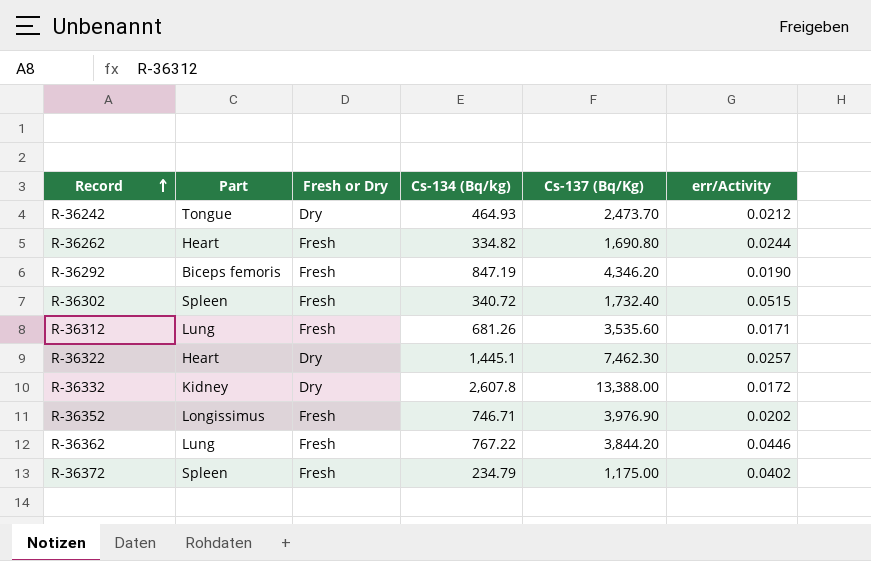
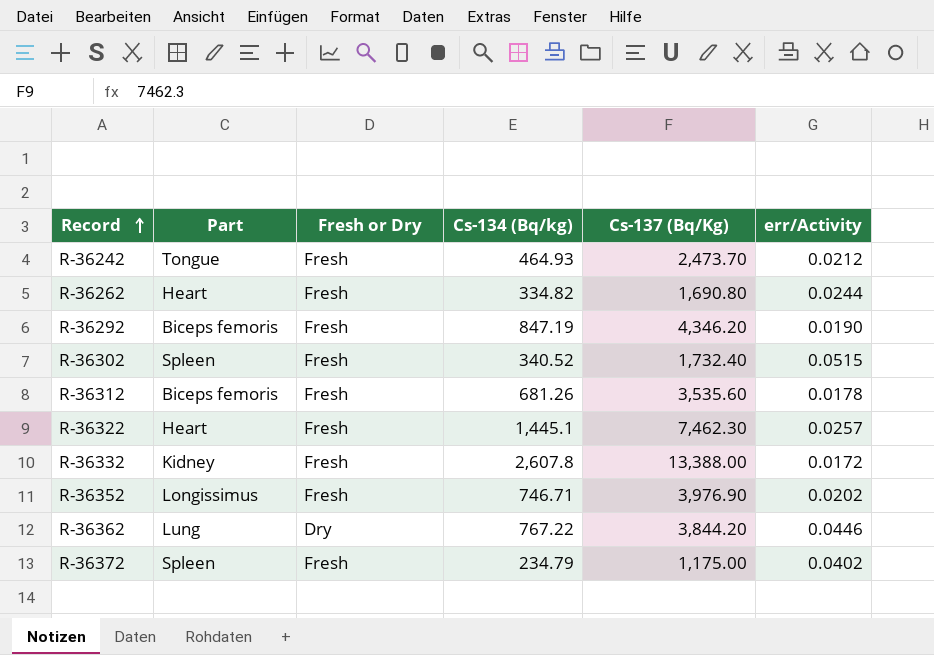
R-36242 | Fresh or Dry: Dry -> Fresh
R-36302 | Cs-134 (Bq/kg): 340.72 -> 340.52
R-36312 | Part: Lung -> Biceps femoris
R-36312 | err/Activity: 0.0171 -> 0.0178
R-36322 | Fresh or Dry: Dry -> Fresh
R-36332 | Fresh or Dry: Dry -> Fresh
R-36362 | Fresh or Dry: Fresh -> Dry

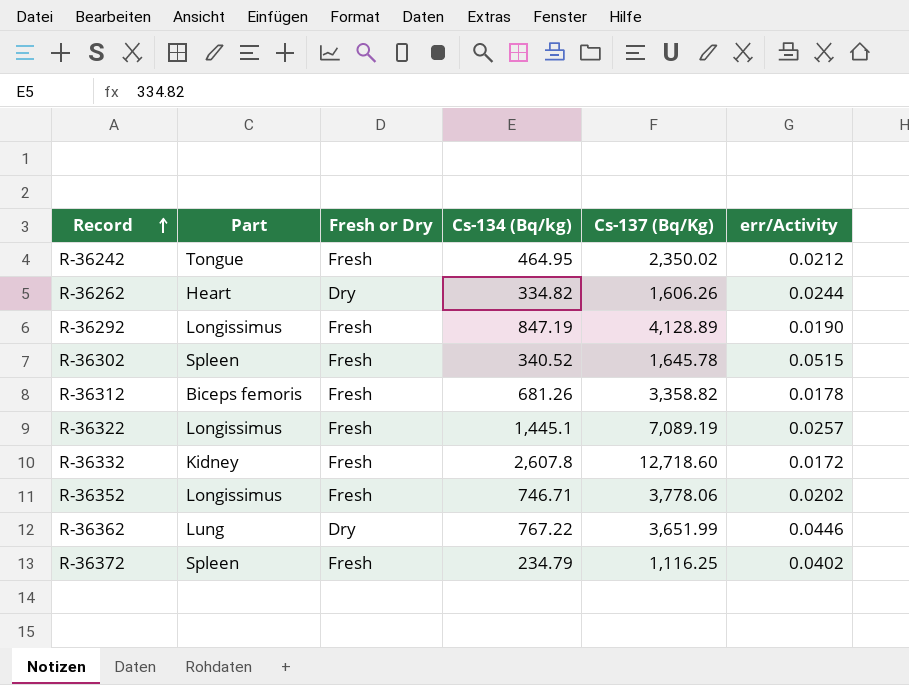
R-36242 | Cs-134 (Bq/kg): 464.93 -> 464.95
R-36242 | Cs-137 (Bq/Kg): 2,473.70 -> 2,350.02
R-36262 | Fresh or Dry: Fresh -> Dry
R-36262 | Cs-137 (Bq/Kg): 1,690.80 -> 1,606.26
R-36292 | Part: Biceps femoris -> Longissimus
R-36292 | Cs-137 (Bq/Kg): 4,346.20 -> 4,128.89
R-36302 | Cs-137 (Bq/Kg): 1,732.40 -> 1,645.78
R-36312 | Cs-137 (Bq/Kg): 3,535.60 -> 3,358.82
R-36322 | Part: Heart -> Longissimus
R-36322 | Cs-137 (Bq/Kg): 7,462.30 -> 7,089.19
R-36332 | Cs-137 (Bq/Kg): 13,388.00 -> 12,718.60
R-36352 | Cs-137 (Bq/Kg): 3,976.90 -> 3,778.06
R-36362 | Cs-137 (Bq/Kg): 3,844.20 -> 3,651.99
R-36372 | Cs-137 (Bq/Kg): 1,175.00 -> 1,116.25

